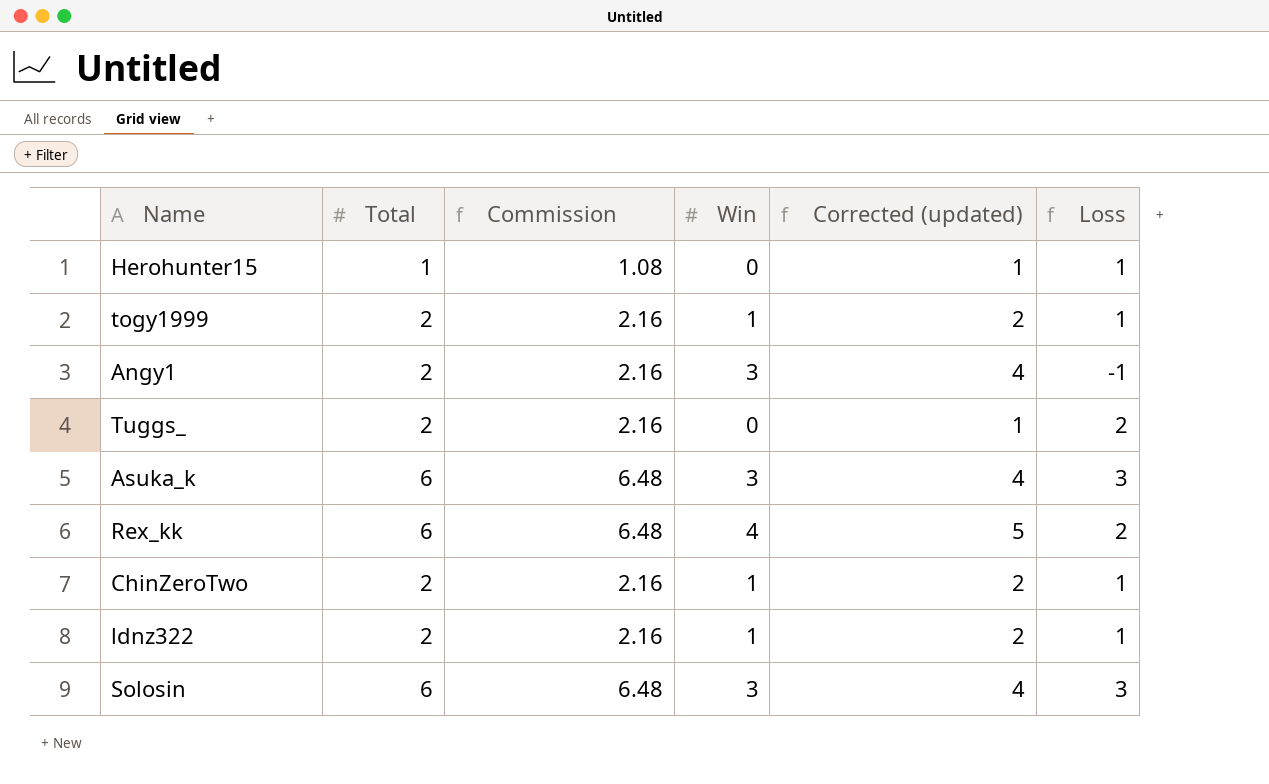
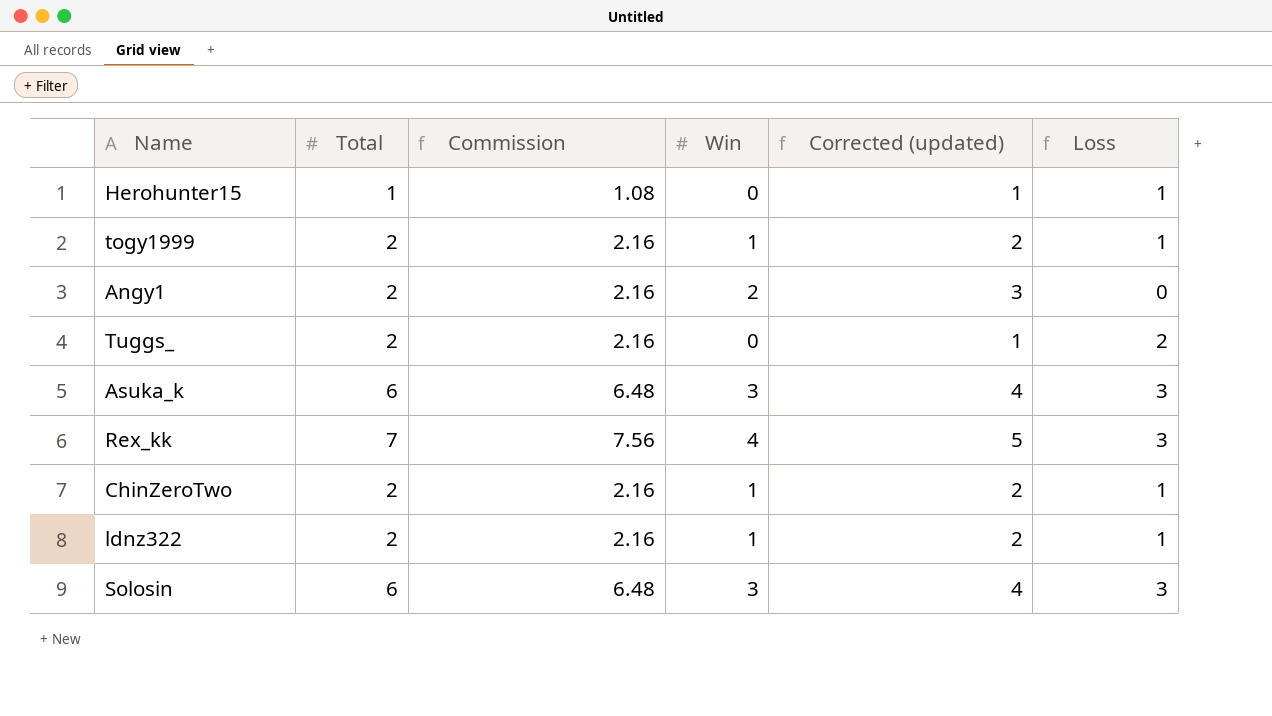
Angy1 | Win: 3 -> 2
Angy1 | Corrected (updated): 4 -> 3
Angy1 | Loss: -1 -> 0
Rex_kk | Total: 6 -> 7
Rex_kk | Commission: 6.48 -> 7.56
Rex_kk | Loss: 2 -> 3

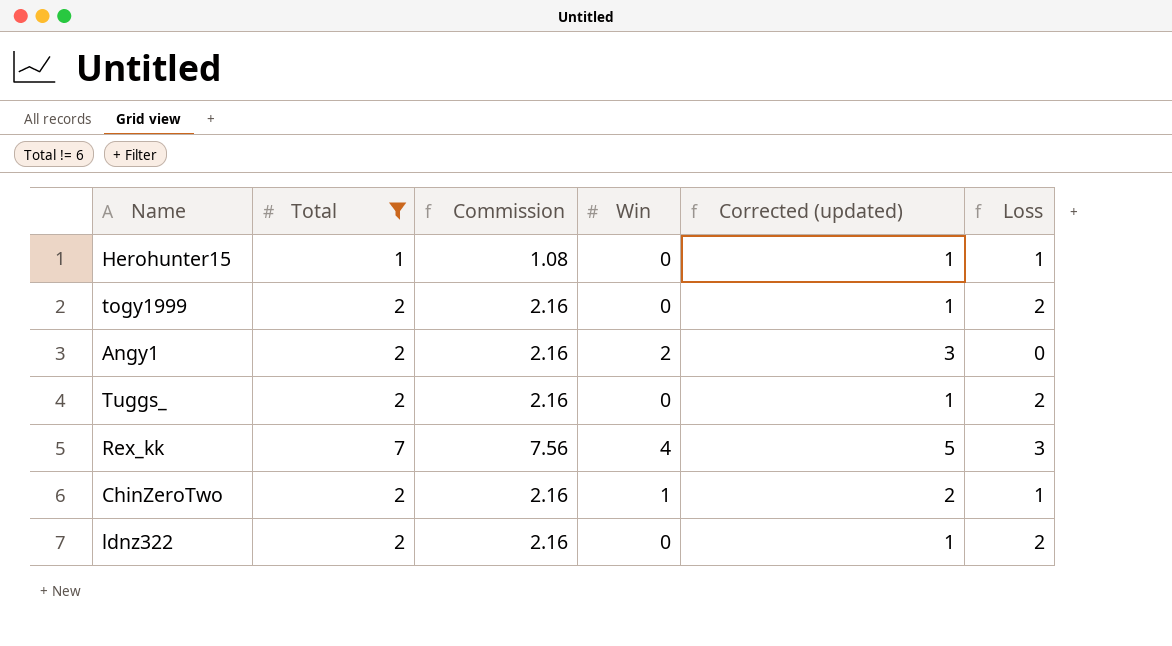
filter: none -> Total != 6
togy1999 | Win: 1 -> 0
togy1999 | Corrected (updated): 2 -> 1
togy1999 | Loss: 1 -> 2
ldnz322 | Win: 1 -> 0
ldnz322 | Corrected (updated): 2 -> 1
ldnz322 | Loss: 1 -> 2

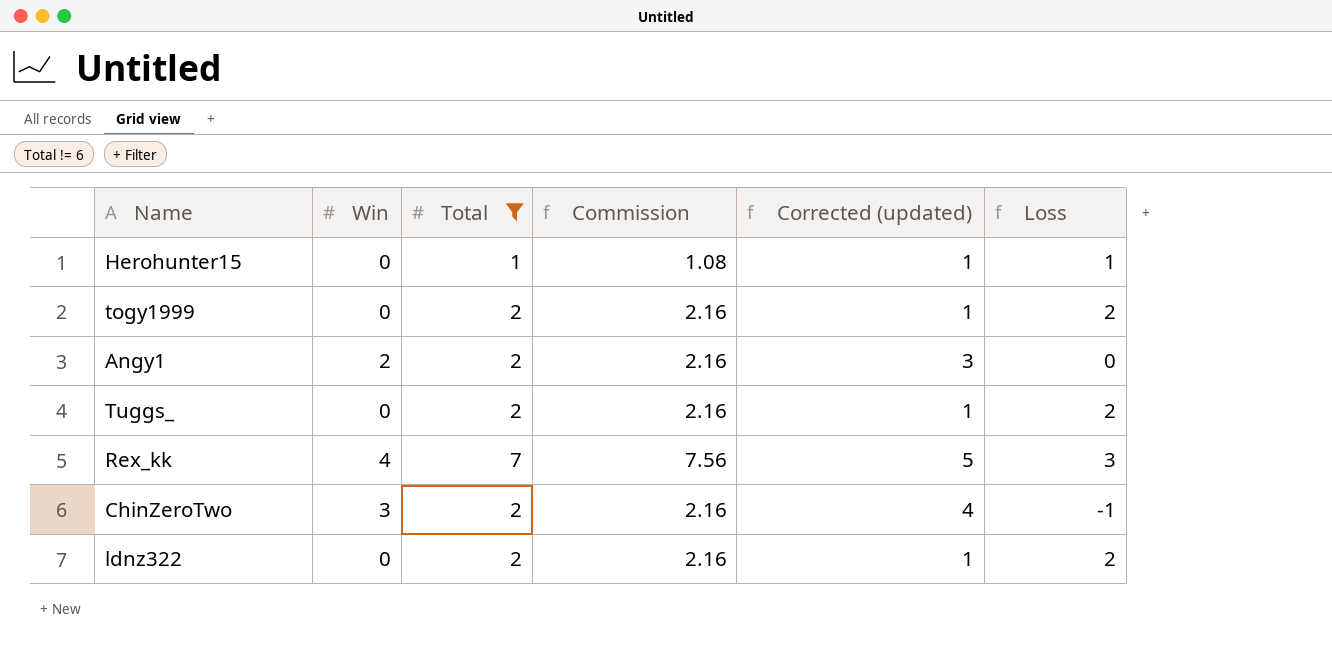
column Win | position: 4 -> 2
ChinZeroTwo | Win: 1 -> 3
ChinZeroTwo | Corrected (updated): 2 -> 4
ChinZeroTwo | Loss: 1 -> -1

